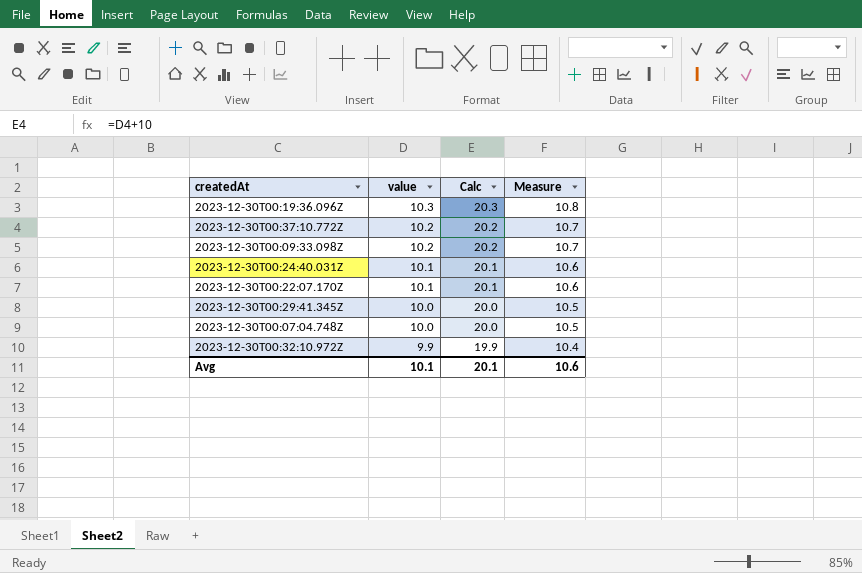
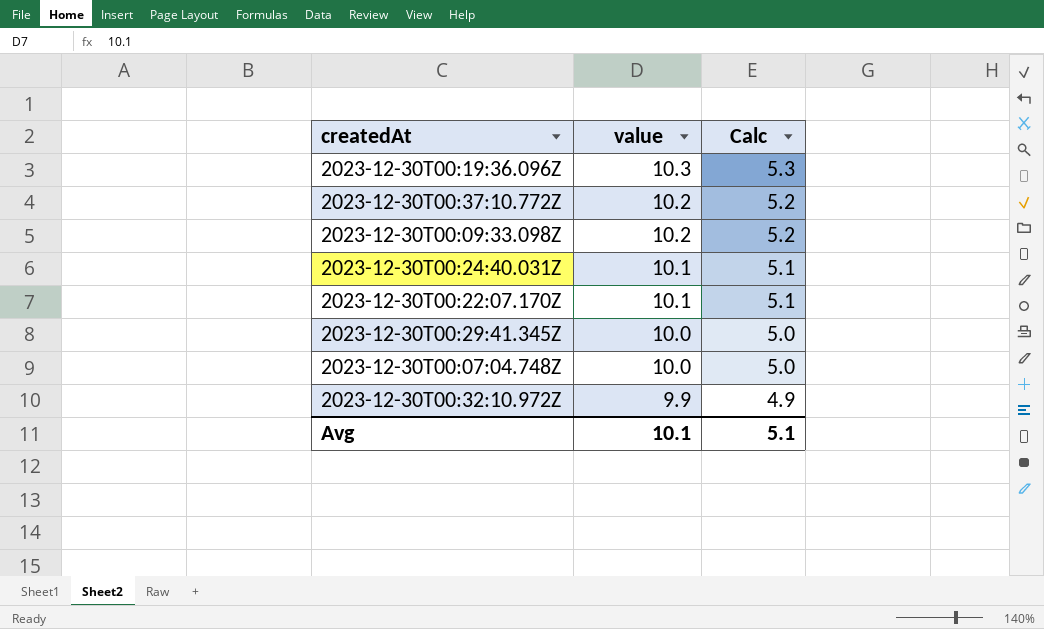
column Measure | formula: [value] * 1.05 -> none
column Calc | formula: [value] + 10 -> [value] - 5
Avg | Calc: 20.1 -> 5.1

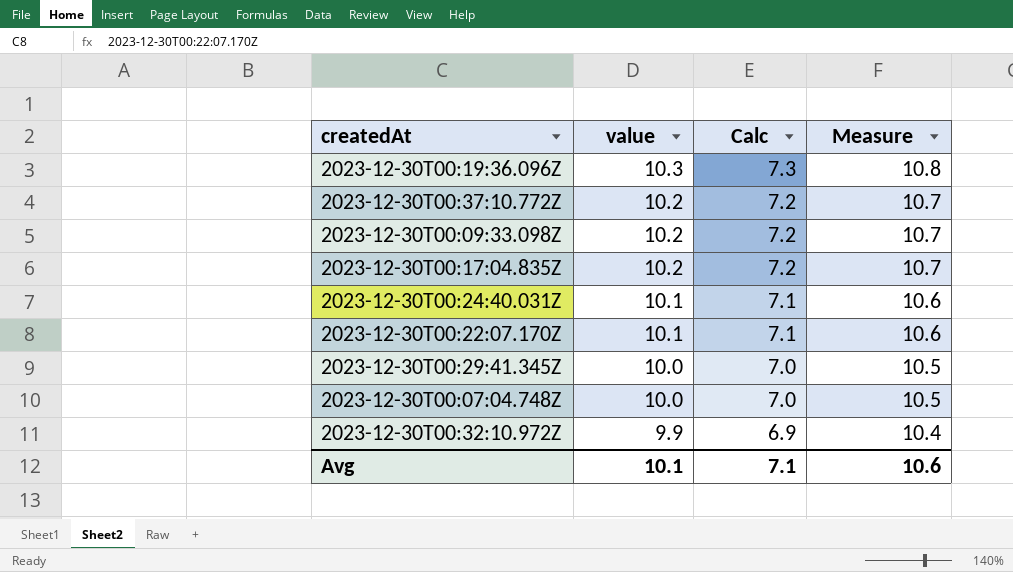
column Calc | formula: [value] - 5 -> [value] - 3
column Measure | formula: none -> [value] * 1.05
row 2023-12-30T00:17:04.835Z: none -> 10.2 | 7.2 | 10.7
Avg | Calc: 5.1 -> 7.1

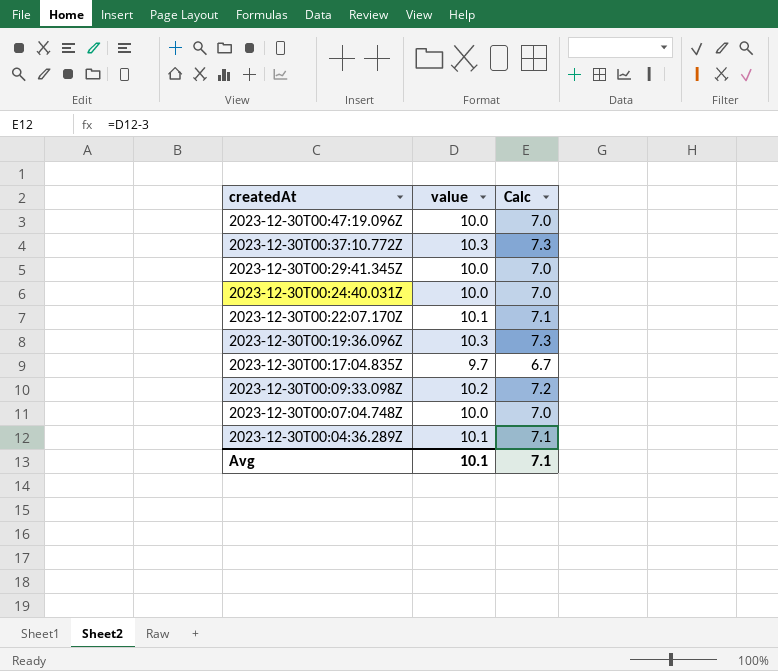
row order: value descending -> createdAt descending
column Measure | formula: [value] * 1.05 -> none
row 2023-12-30T00:32:10.972Z: 9.9 | 6.9 | 10.4 -> none
row 2023-12-30T00:47:19.096Z: none -> 10.0 | 7.0
2023-12-30T00:37:10.772Z | value: 10.2 -> 10.3
2023-12-30T00:37:10.772Z | Calc: 7.2 -> 7.3
2023-12-30T00:24:40.031Z | value: 10.1 -> 10.0
2023-12-30T00:24:40.031Z | Calc: 7.1 -> 7.0
2023-12-30T00:17:04.835Z | value: 10.2 -> 9.7
2023-12-30T00:17:04.835Z | Calc: 7.2 -> 6.7
row 2023-12-30T00:04:36.289Z: none -> 10.1 | 7.1

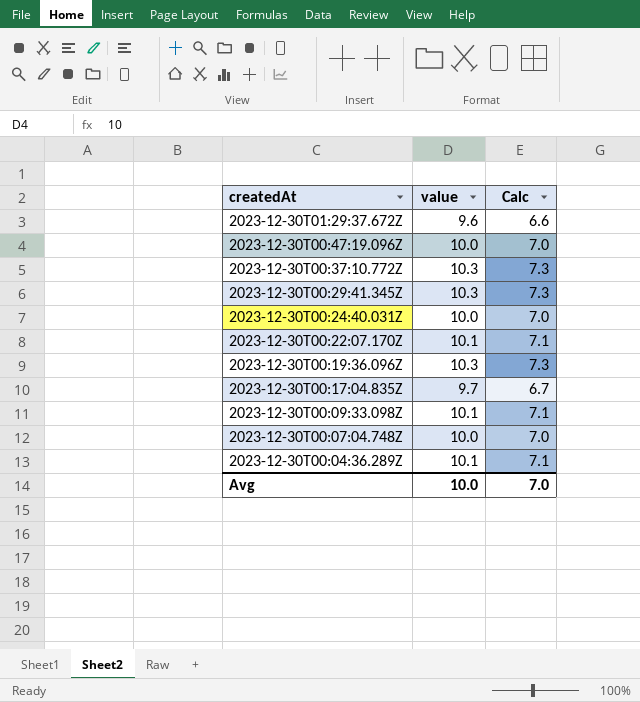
row 2023-12-30T01:29:37.672Z: none -> 9.6 | 6.6
2023-12-30T00:29:41.345Z | value: 10.0 -> 10.3
2023-12-30T00:29:41.345Z | Calc: 7.0 -> 7.3
2023-12-30T00:09:33.098Z | value: 10.2 -> 10.1
2023-12-30T00:09:33.098Z | Calc: 7.2 -> 7.1
Avg | value: 10.1 -> 10.0
Avg | Calc: 7.1 -> 7.0

